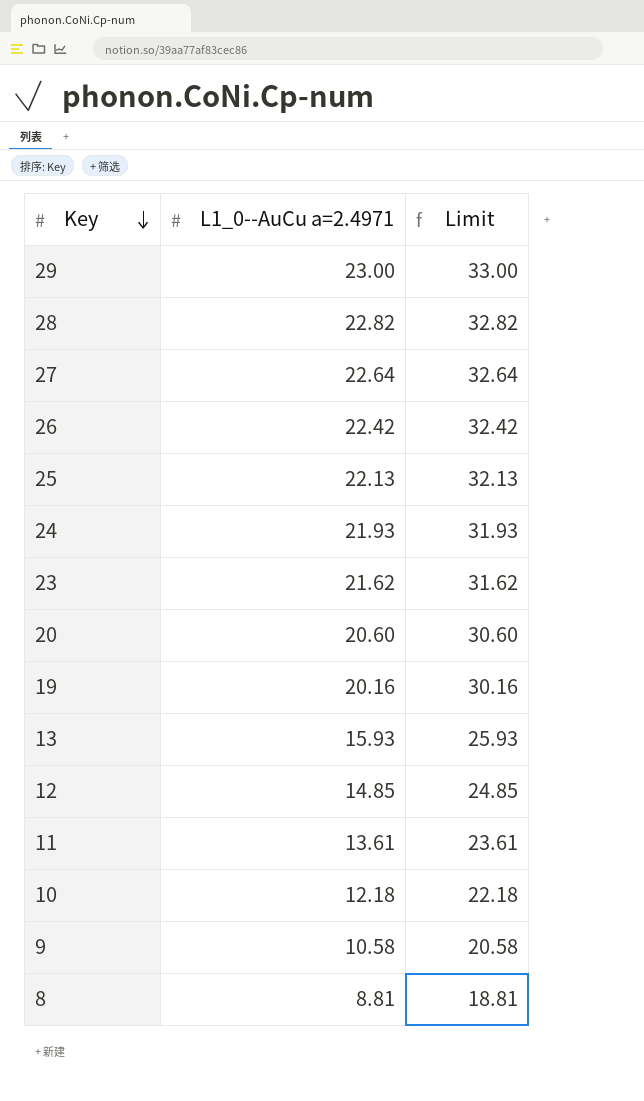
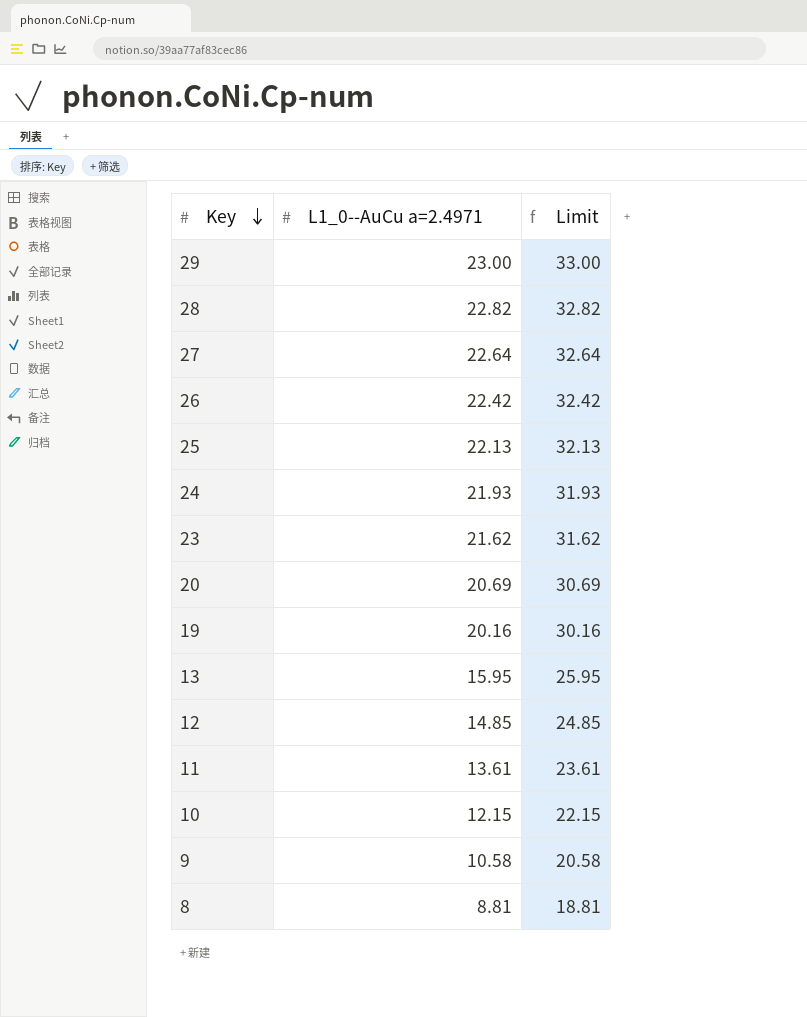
20 | L1_0--AuCu a=2.4971: 20.60 -> 20.69
20 | Limit: 30.60 -> 30.69
13 | L1_0--AuCu a=2.4971: 15.93 -> 15.95
13 | Limit: 25.93 -> 25.95
10 | L1_0--AuCu a=2.4971: 12.18 -> 12.15
10 | Limit: 22.18 -> 22.15

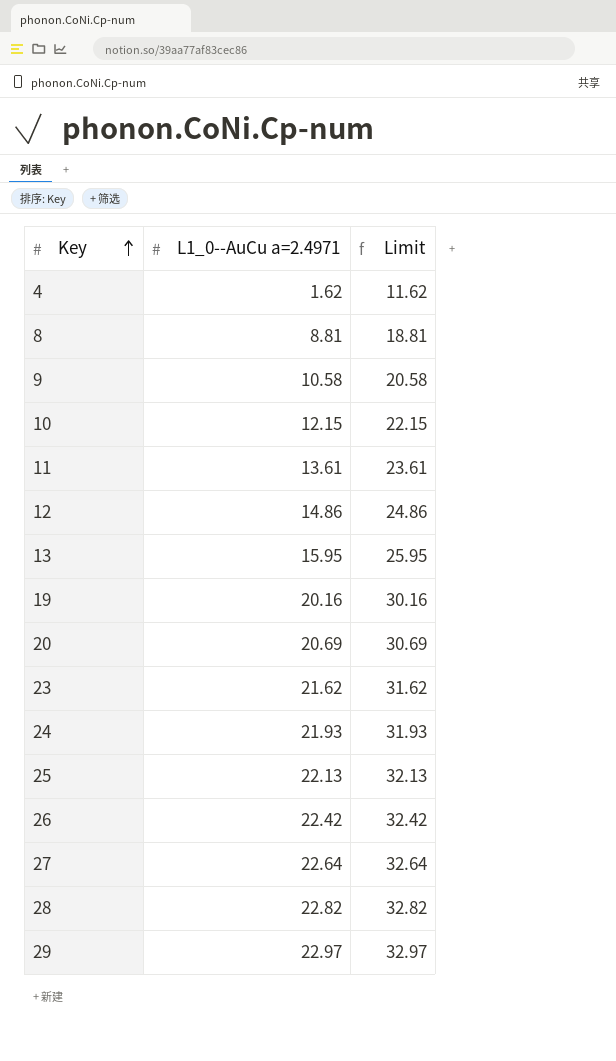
row order: Key descending -> Key ascending
row 4: none -> 1.62 | 11.62
12 | L1_0--AuCu a=2.4971: 14.85 -> 14.86
12 | Limit: 24.85 -> 24.86
29 | L1_0--AuCu a=2.4971: 23.00 -> 22.97
29 | Limit: 33.00 -> 32.97

